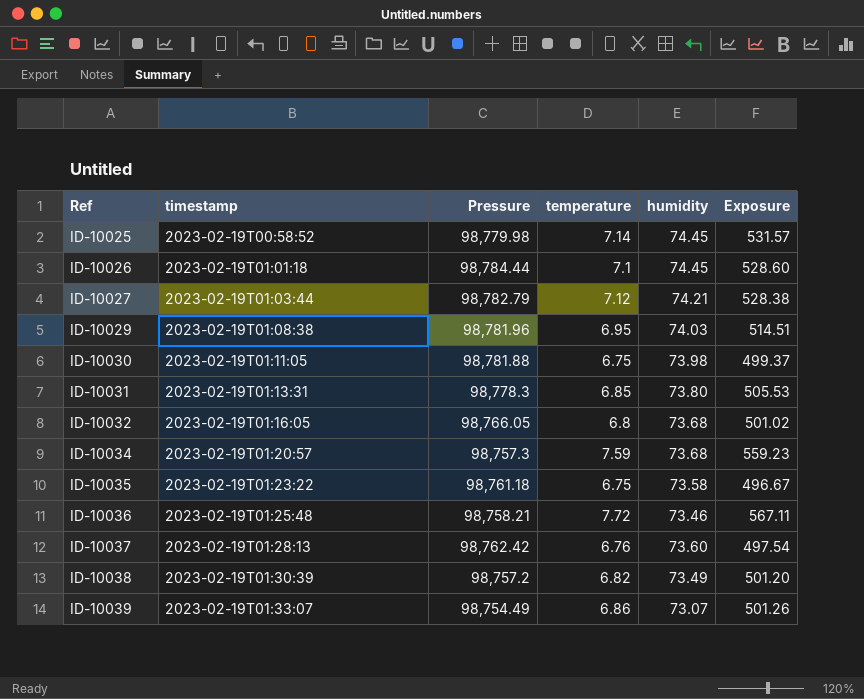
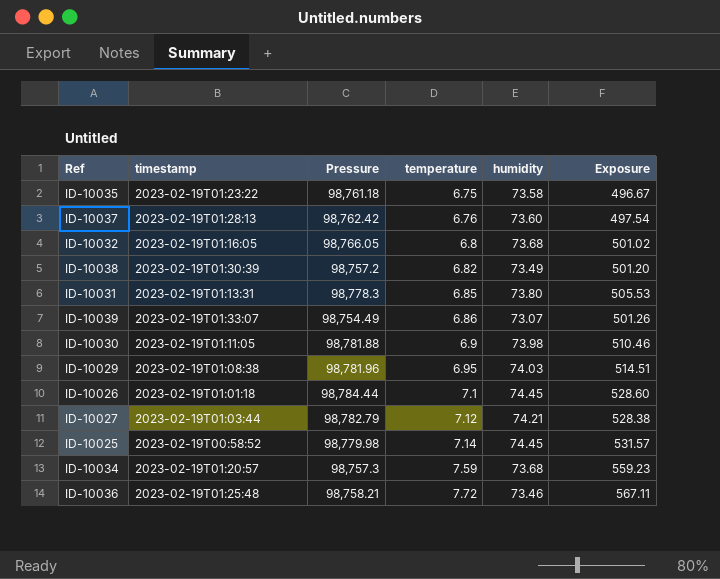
row order: Ref ascending -> temperature ascending
ID-10030 | temperature: 6.75 -> 6.9
ID-10030 | Exposure: 499.37 -> 510.46

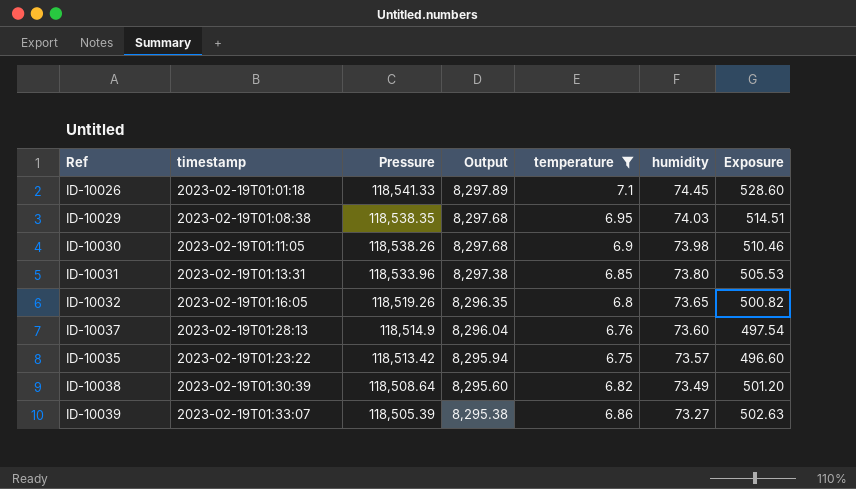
filter: none -> temperature <= 7.1
row order: temperature ascending -> Pressure descending
column Output | formula: none -> [Pressure] * 0.07
ID-10026 | Pressure: 98,784.44 -> 118,541.33
ID-10029 | Pressure: 98,781.96 -> 118,538.35
ID-10030 | Pressure: 98,781.88 -> 118,538.26
ID-10031 | Pressure: 98,778.3 -> 118,533.96
ID-10032 | Pressure: 98,766.05 -> 118,519.26
ID-10032 | humidity: 73.68 -> 73.65
ID-10032 | Exposure: 501.02 -> 500.82
ID-10037 | Pressure: 98,762.42 -> 118,514.9
ID-10035 | Pressure: 98,761.18 -> 118,513.42
ID-10035 | humidity: 73.58 -> 73.57
ID-10035 | Exposure: 496.67 -> 496.60
ID-10038 | Pressure: 98,757.2 -> 118,508.64
ID-10039 | Pressure: 98,754.49 -> 118,505.39
ID-10039 | humidity: 73.07 -> 73.27
ID-10039 | Exposure: 501.26 -> 502.63

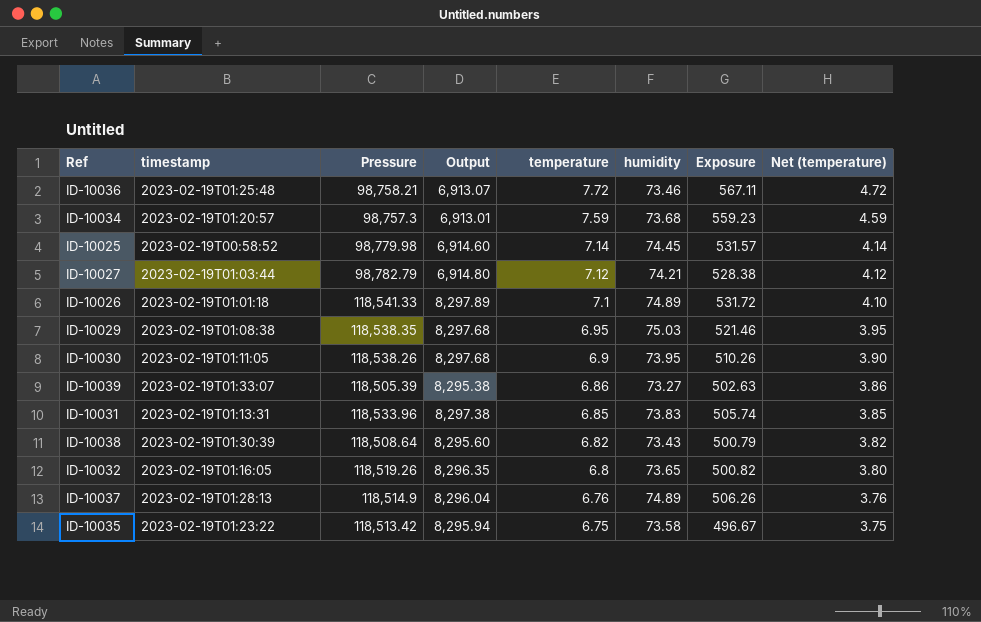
filter: temperature <= 7.1 -> none
row order: Pressure descending -> temperature descending
column Net (temperature) | formula: none -> [temperature] - 3
ID-10026 | humidity: 74.45 -> 74.89
ID-10026 | Exposure: 528.60 -> 531.72
ID-10029 | humidity: 74.03 -> 75.03
ID-10029 | Exposure: 514.51 -> 521.46
ID-10030 | humidity: 73.98 -> 73.95
ID-10030 | Exposure: 510.46 -> 510.26
ID-10031 | humidity: 73.80 -> 73.83
ID-10031 | Exposure: 505.53 -> 505.74
ID-10038 | humidity: 73.49 -> 73.43
ID-10038 | Exposure: 501.20 -> 500.79
ID-10037 | humidity: 73.60 -> 74.89
ID-10037 | Exposure: 497.54 -> 506.26
ID-10035 | humidity: 73.57 -> 73.58
ID-10035 | Exposure: 496.60 -> 496.67

